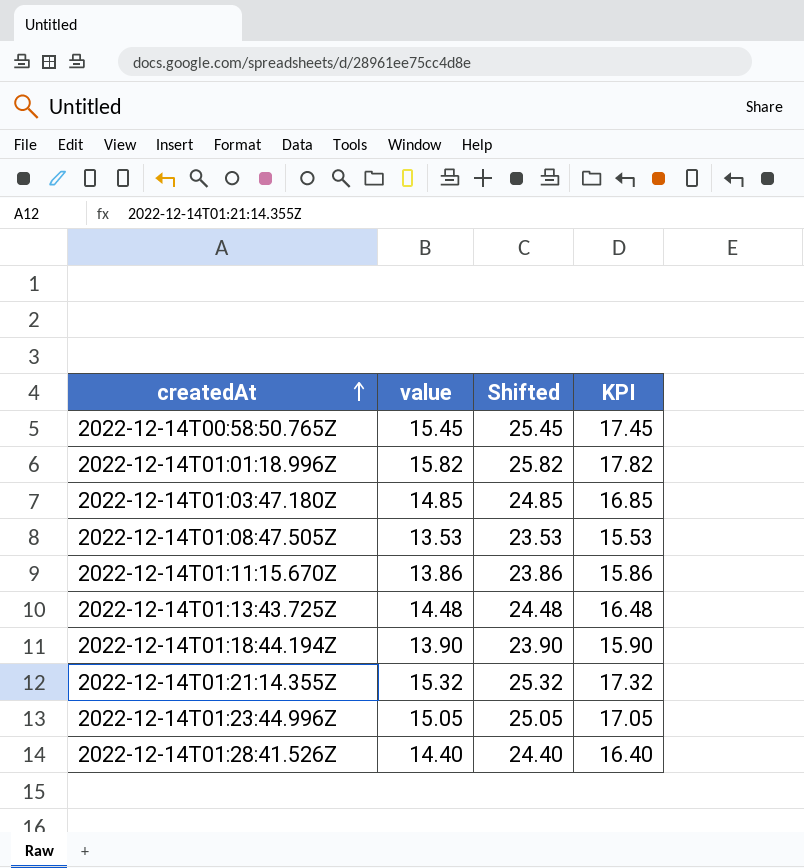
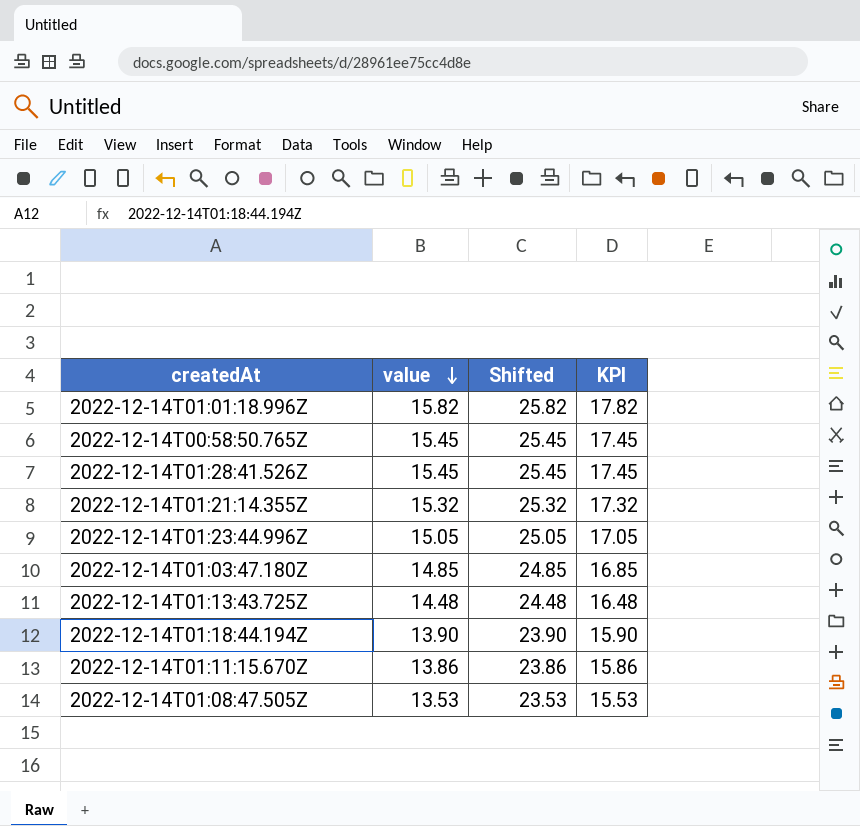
row order: createdAt ascending -> value descending
2022-12-14T01:28:41.526Z | value: 14.40 -> 15.45
2022-12-14T01:28:41.526Z | Shifted: 24.40 -> 25.45
2022-12-14T01:28:41.526Z | KPI: 16.40 -> 17.45

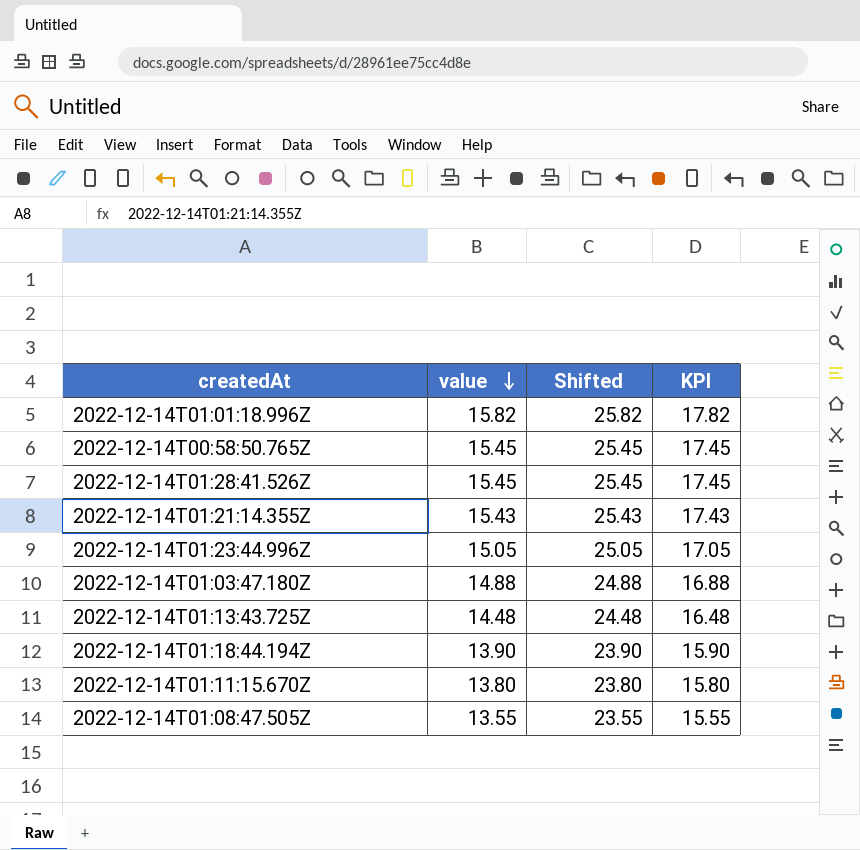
2022-12-14T01:21:14.355Z | value: 15.32 -> 15.43
2022-12-14T01:21:14.355Z | Shifted: 25.32 -> 25.43
2022-12-14T01:21:14.355Z | KPI: 17.32 -> 17.43
2022-12-14T01:03:47.180Z | value: 14.85 -> 14.88
2022-12-14T01:03:47.180Z | Shifted: 24.85 -> 24.88
2022-12-14T01:03:47.180Z | KPI: 16.85 -> 16.88
2022-12-14T01:11:15.670Z | value: 13.86 -> 13.80
2022-12-14T01:11:15.670Z | Shifted: 23.86 -> 23.80
2022-12-14T01:11:15.670Z | KPI: 15.86 -> 15.80
2022-12-14T01:08:47.505Z | value: 13.53 -> 13.55
2022-12-14T01:08:47.505Z | Shifted: 23.53 -> 23.55
2022-12-14T01:08:47.505Z | KPI: 15.53 -> 15.55

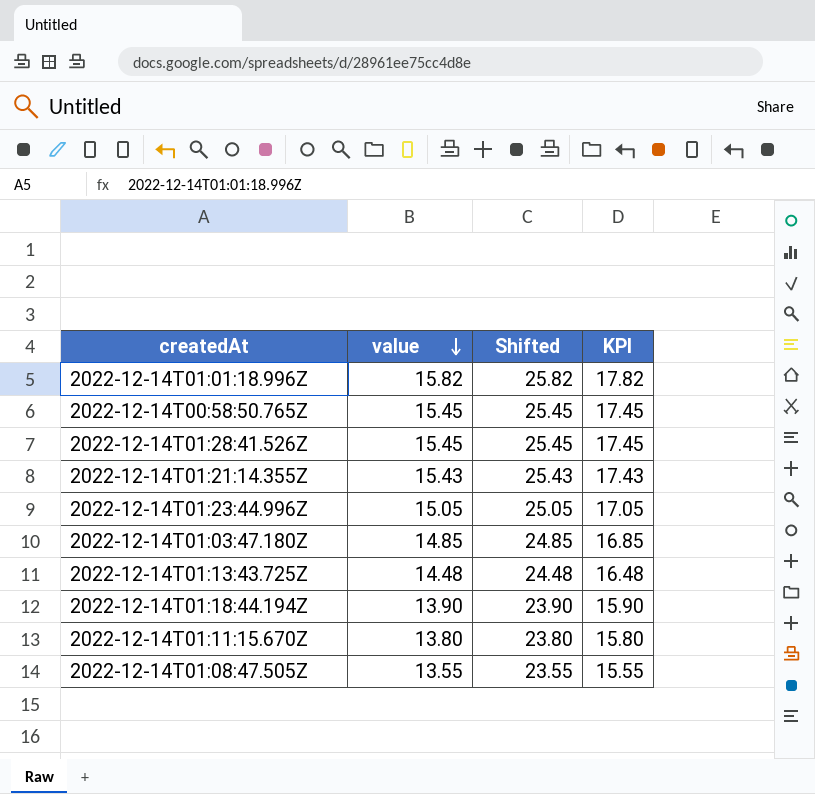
2022-12-14T01:03:47.180Z | value: 14.88 -> 14.85
2022-12-14T01:03:47.180Z | Shifted: 24.88 -> 24.85
2022-12-14T01:03:47.180Z | KPI: 16.88 -> 16.85

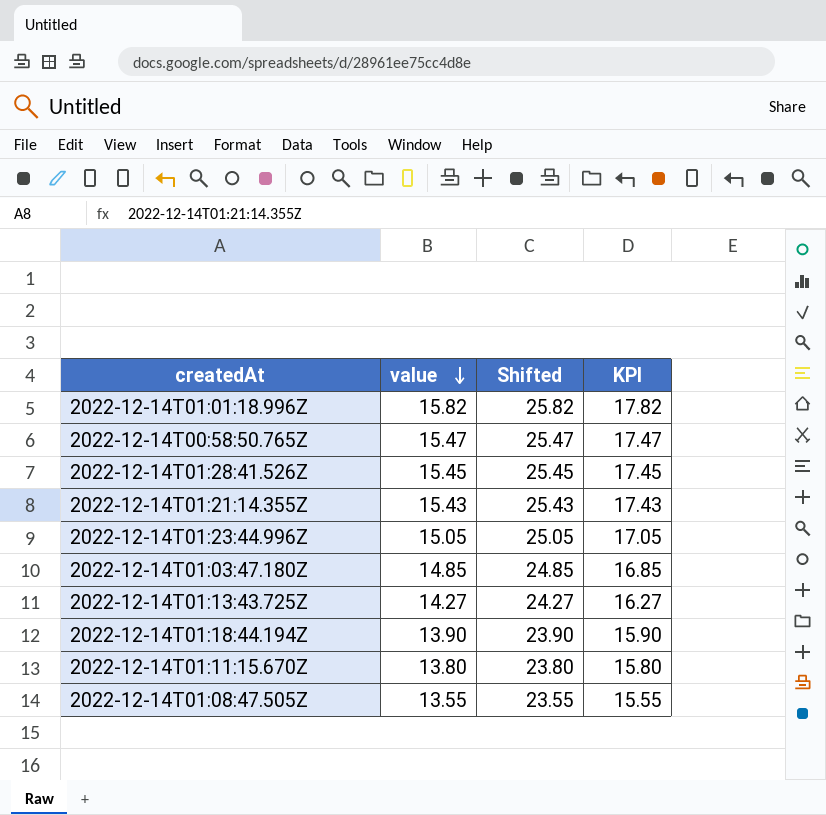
2022-12-14T00:58:50.765Z | value: 15.45 -> 15.47
2022-12-14T00:58:50.765Z | Shifted: 25.45 -> 25.47
2022-12-14T00:58:50.765Z | KPI: 17.45 -> 17.47
2022-12-14T01:13:43.725Z | value: 14.48 -> 14.27
2022-12-14T01:13:43.725Z | Shifted: 24.48 -> 24.27
2022-12-14T01:13:43.725Z | KPI: 16.48 -> 16.27

